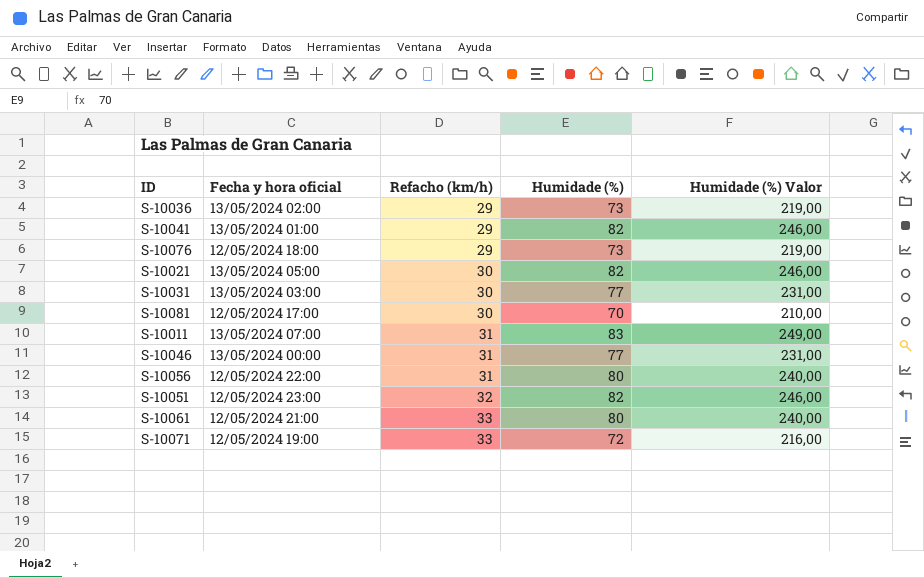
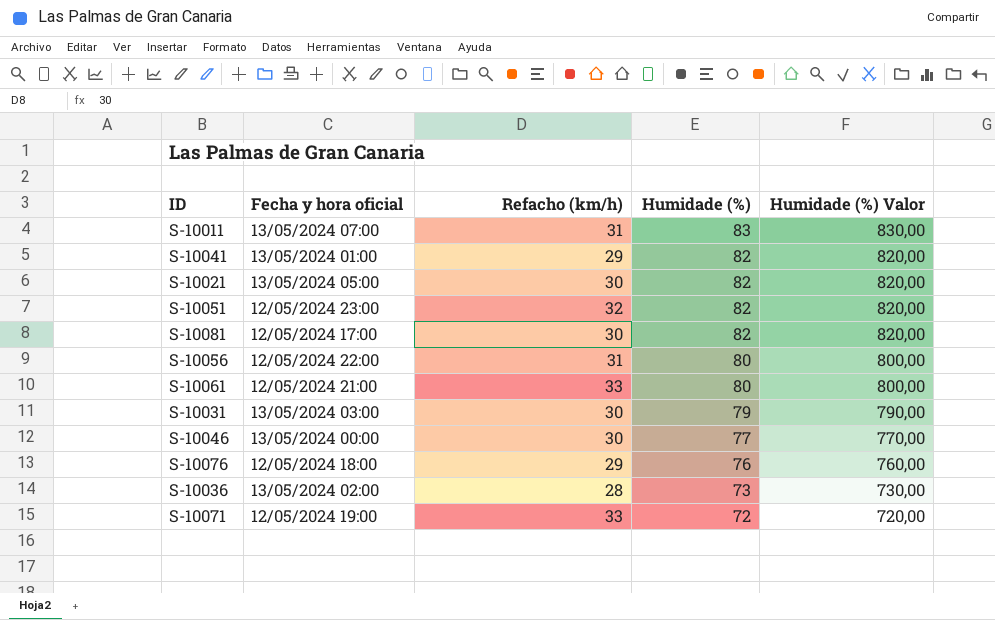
row order: Refacho (km/h) ascending -> Humidade (%) descending
column Humidade (%) Valor | formula: [Humidade (%)] * 3 -> [Humidade (%)] * 10
S-10081 | Humidade (%): 70 -> 82
S-10031 | Humidade (%): 77 -> 79
S-10046 | Refacho (km/h): 31 -> 30
S-10076 | Humidade (%): 73 -> 76
S-10036 | Refacho (km/h): 29 -> 28

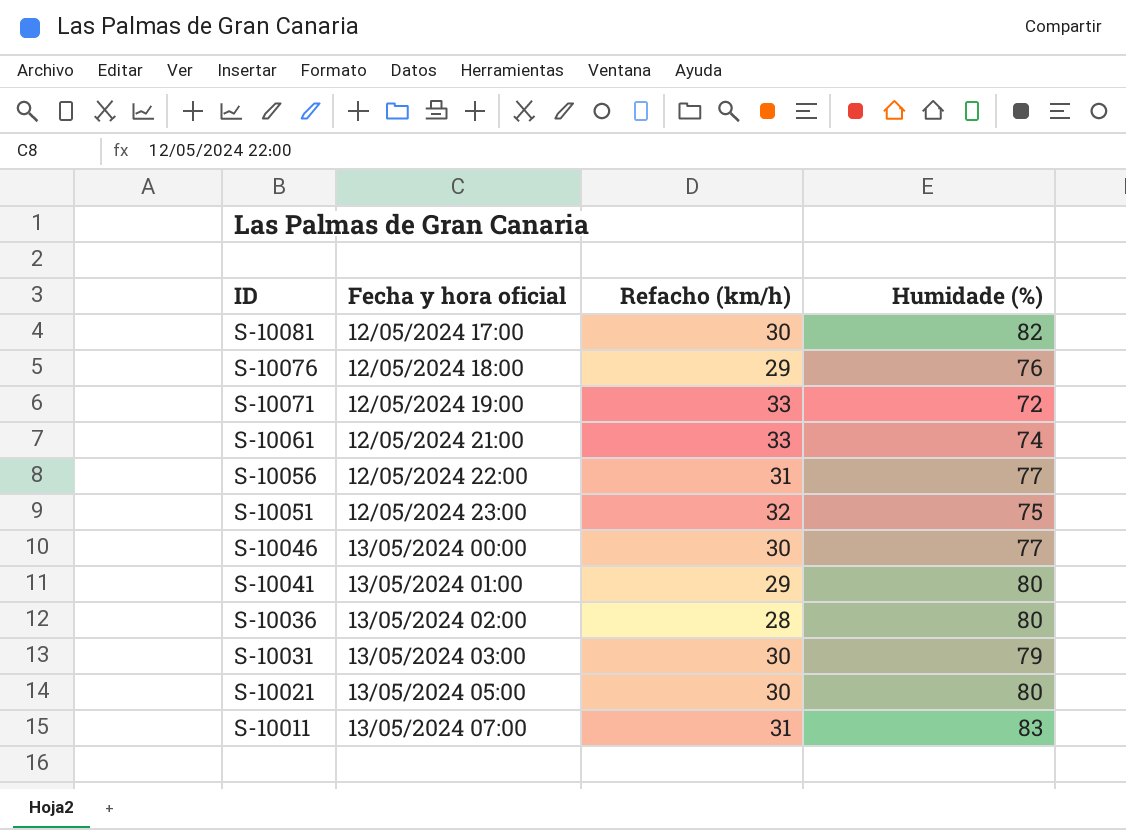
row order: Humidade (%) descending -> ID descending
column Humidade (%) Valor | formula: [Humidade (%)] * 10 -> none
S-10061 | Humidade (%): 80 -> 74
S-10056 | Humidade (%): 80 -> 77
S-10051 | Humidade (%): 82 -> 75
S-10041 | Humidade (%): 82 -> 80
S-10036 | Humidade (%): 73 -> 80
S-10021 | Humidade (%): 82 -> 80

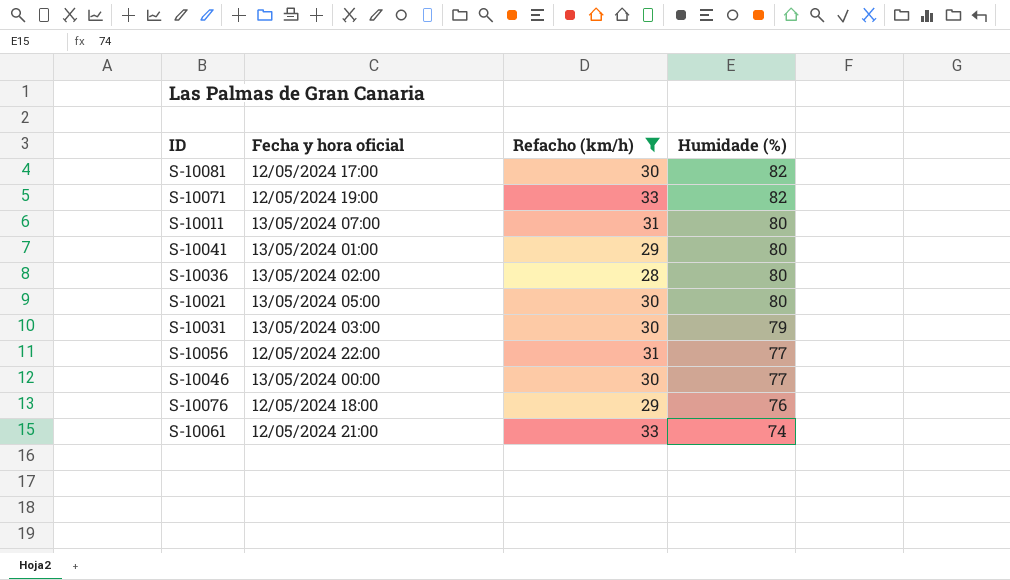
filter: none -> Refacho (km/h) != 32
row order: ID descending -> Humidade (%) descending
S-10071 | Humidade (%): 72 -> 82
S-10011 | Humidade (%): 83 -> 80

